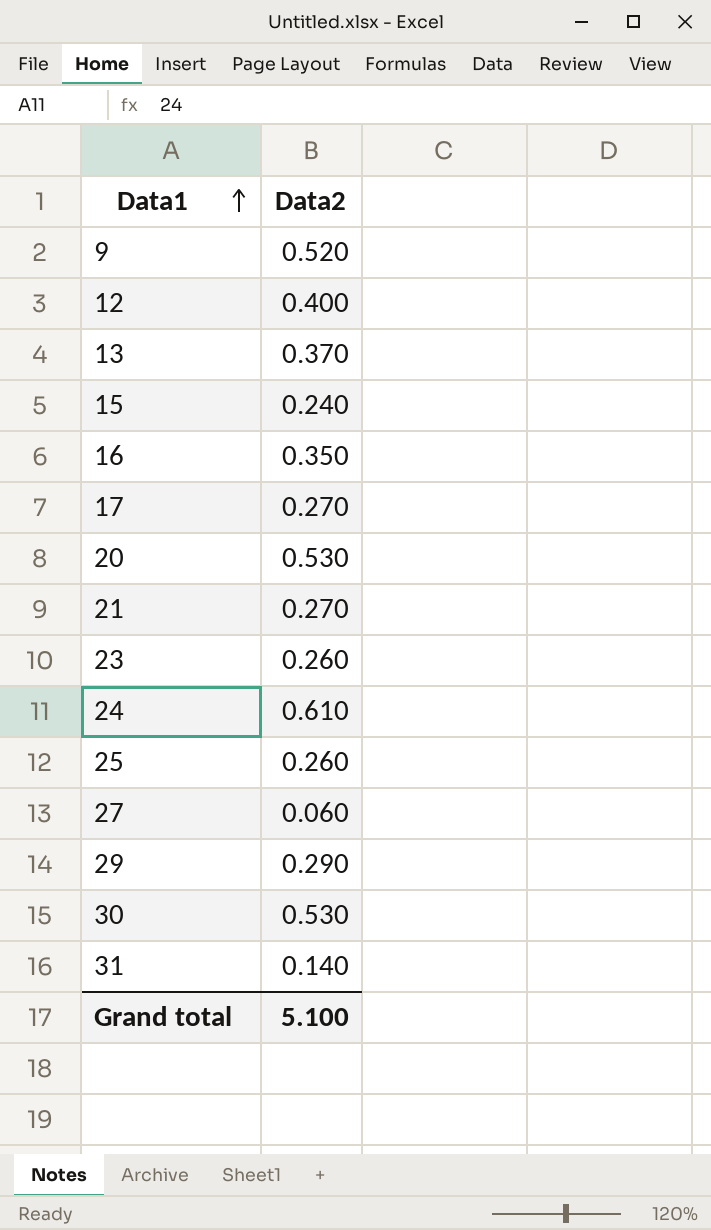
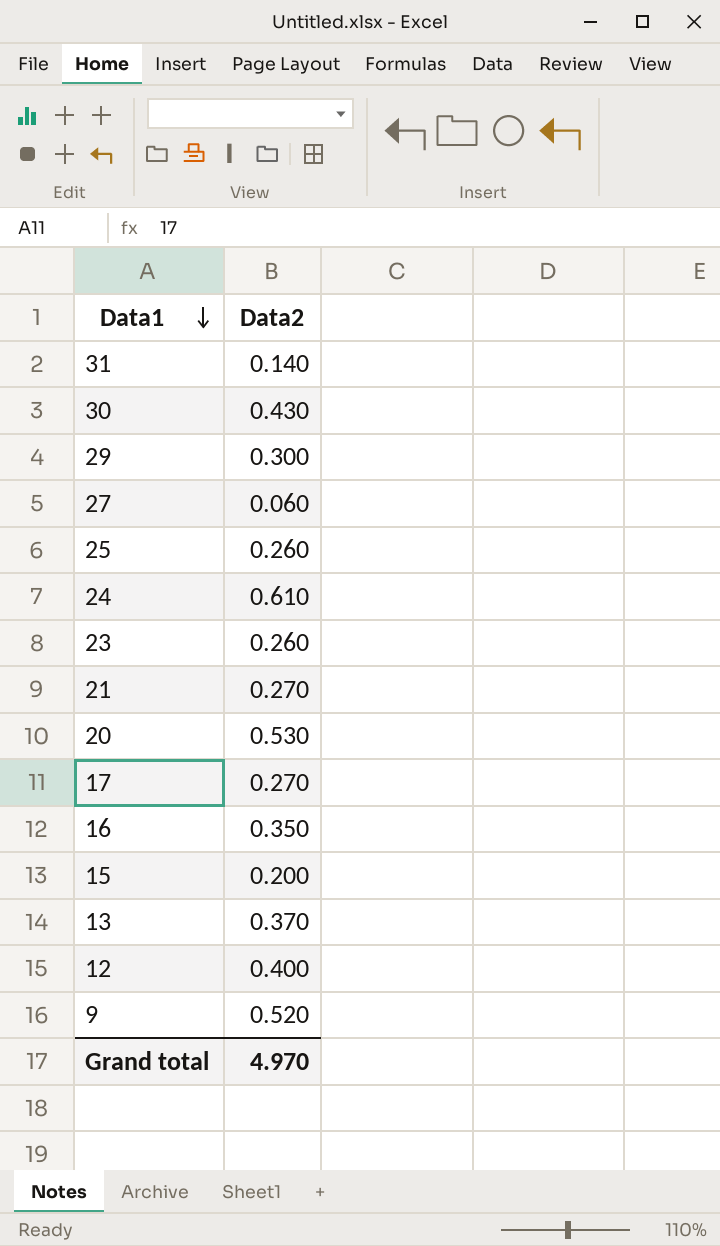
row order: Data1 ascending -> Data1 descending
30 | Data2: 0.530 -> 0.430
29 | Data2: 0.290 -> 0.300
15 | Data2: 0.240 -> 0.200
Grand total | Data2: 5.100 -> 4.970

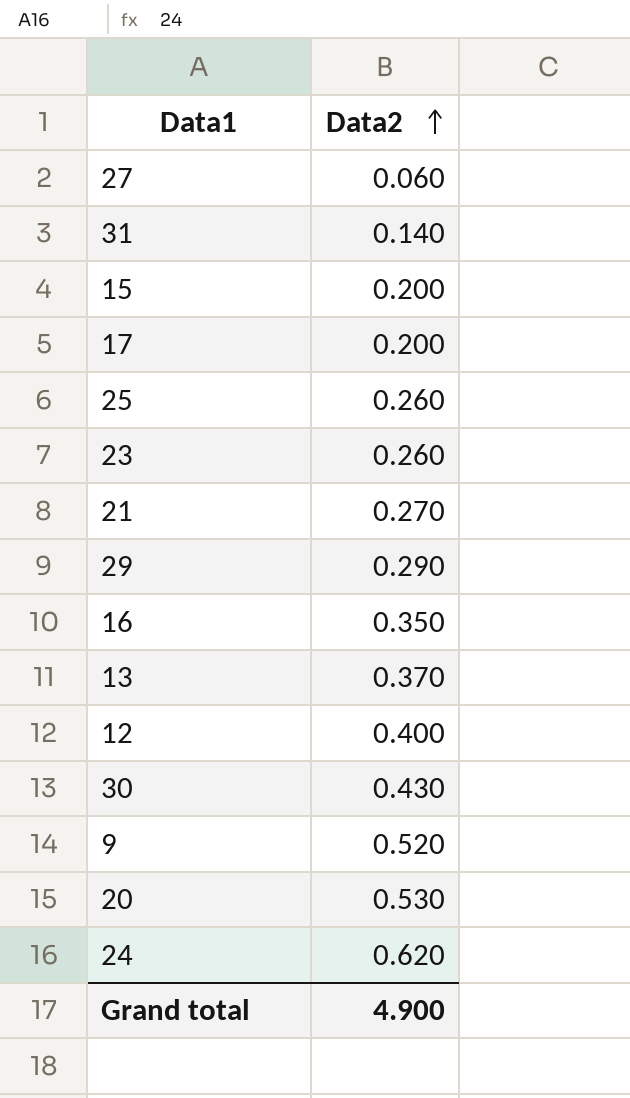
row order: Data1 descending -> Data2 ascending
17 | Data2: 0.270 -> 0.200
29 | Data2: 0.300 -> 0.290
24 | Data2: 0.610 -> 0.620
Grand total | Data2: 4.970 -> 4.900

